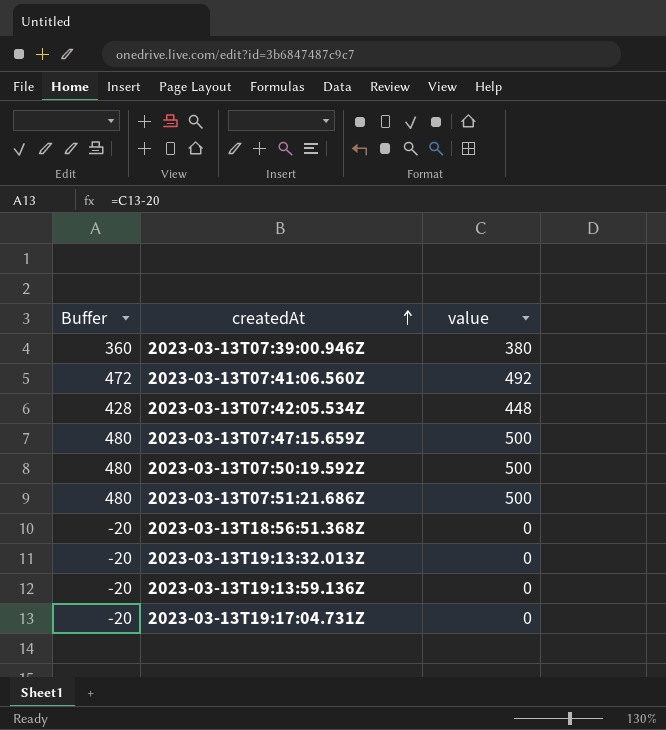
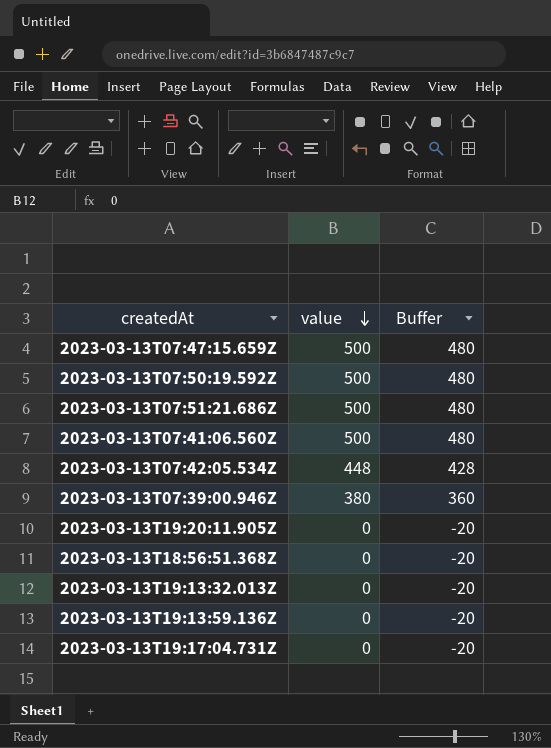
row order: createdAt ascending -> value descending
column Buffer | position: 1 -> 3
2023-03-13T07:41:06.560Z | value: 492 -> 500
2023-03-13T07:41:06.560Z | Buffer: 472 -> 480
row 2023-03-13T19:20:11.905Z: none -> 0 | -20

